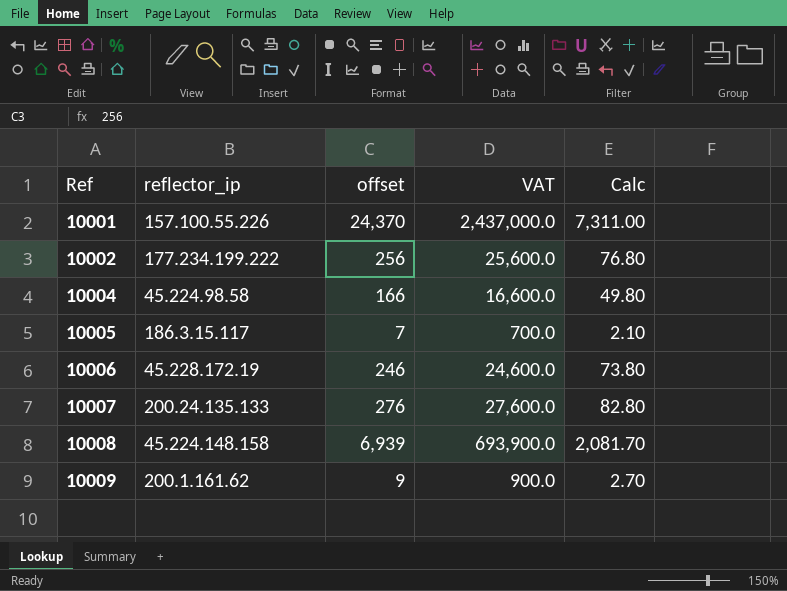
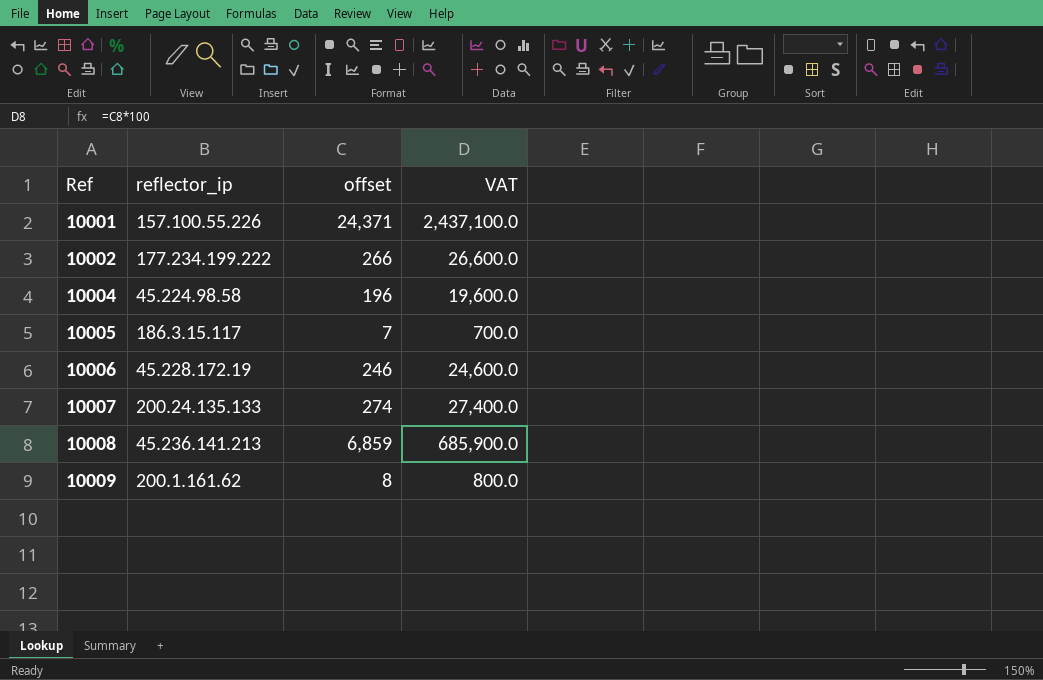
column Calc | formula: [offset] * 0.3 -> none
10001 | offset: 24,370 -> 24,371
10001 | VAT: 2,437,000.0 -> 2,437,100.0
10002 | offset: 256 -> 266
10002 | VAT: 25,600.0 -> 26,600.0
10004 | offset: 166 -> 196
10004 | VAT: 16,600.0 -> 19,600.0
10007 | offset: 276 -> 274
10007 | VAT: 27,600.0 -> 27,400.0
10008 | reflector_ip: 45.224.148.158 -> 45.236.141.213
10008 | offset: 6,939 -> 6,859
10008 | VAT: 693,900.0 -> 685,900.0
10009 | offset: 9 -> 8
10009 | VAT: 900.0 -> 800.0

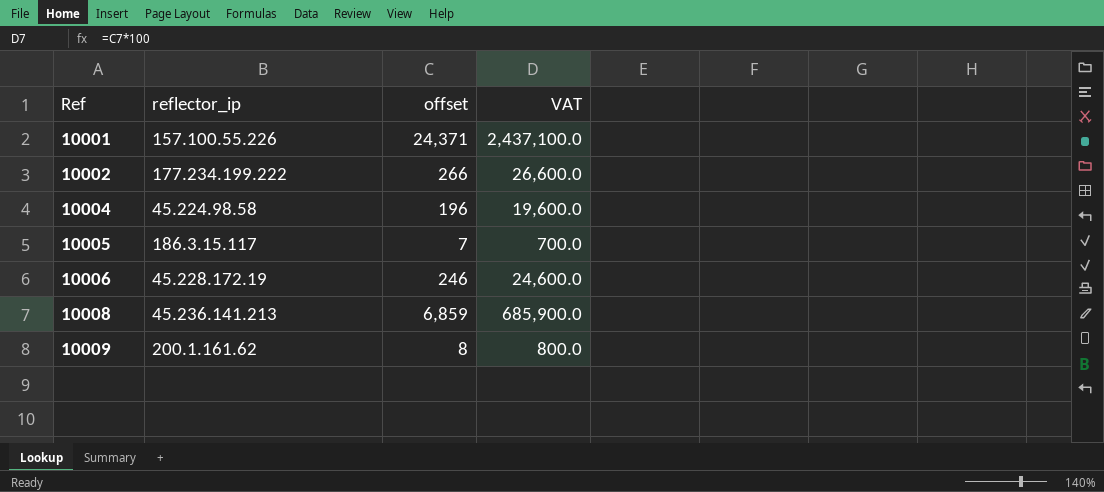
row 10007: 200.24.135.133 | 274 | 27,400.0 -> none

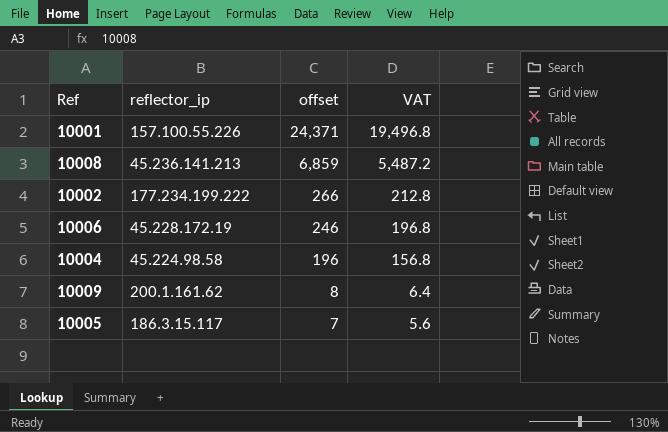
row order: Ref ascending -> offset descending
column VAT | formula: [offset] * 100 -> [offset] * 0.8

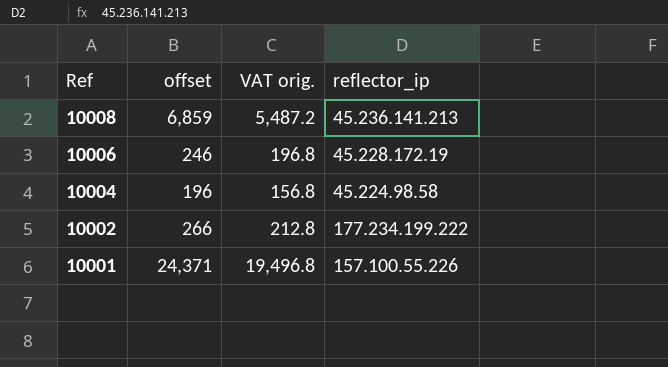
row order: offset descending -> Ref descending
column name: VAT -> VAT orig.
column reflector_ip | position: 2 -> 4
row 10009: 200.1.161.62 | 8 | 6.4 -> none
row 10005: 186.3.15.117 | 7 | 5.6 -> none

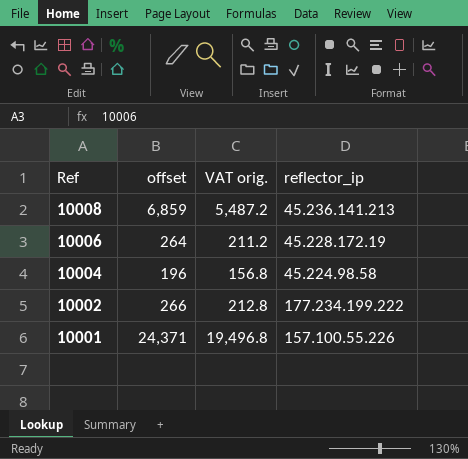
10006 | offset: 246 -> 264
10006 | VAT orig.: 196.8 -> 211.2

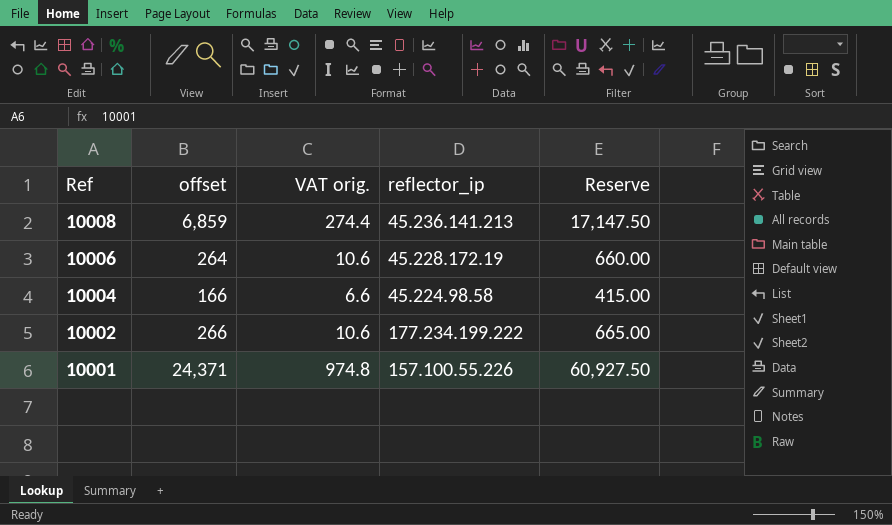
column VAT orig. | formula: [offset] * 0.8 -> [offset] * 0.04
column Reserve | formula: none -> [offset] * 2.5
10004 | offset: 196 -> 166

